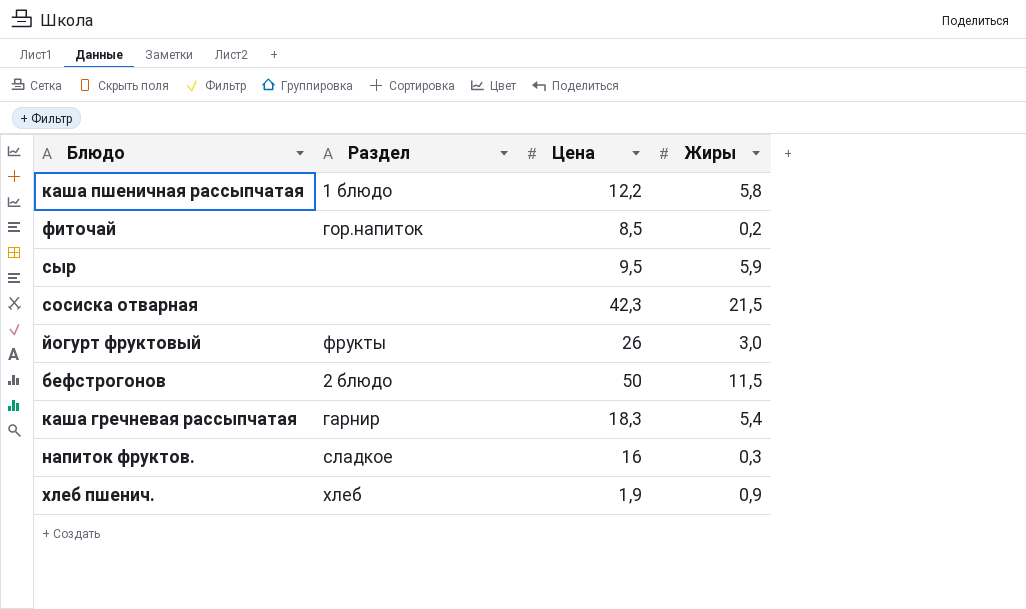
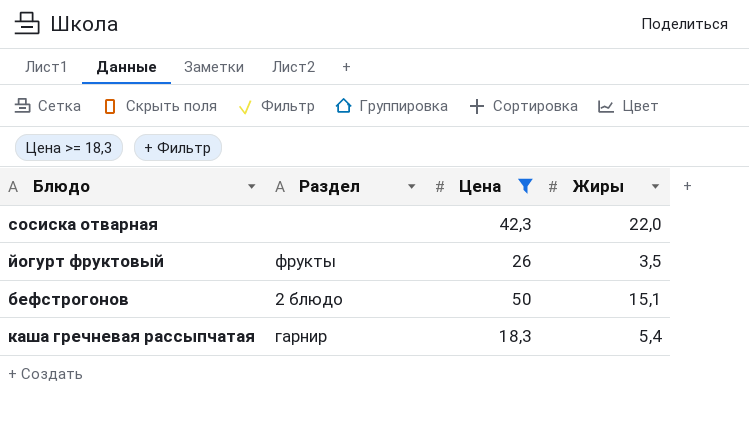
filter: none -> Цена >= 18,3
сосиска отварная | Жиры: 21,5 -> 22,0
йогурт фруктовый | Жиры: 3,0 -> 3,5
бефстрогонов | Жиры: 11,5 -> 15,1

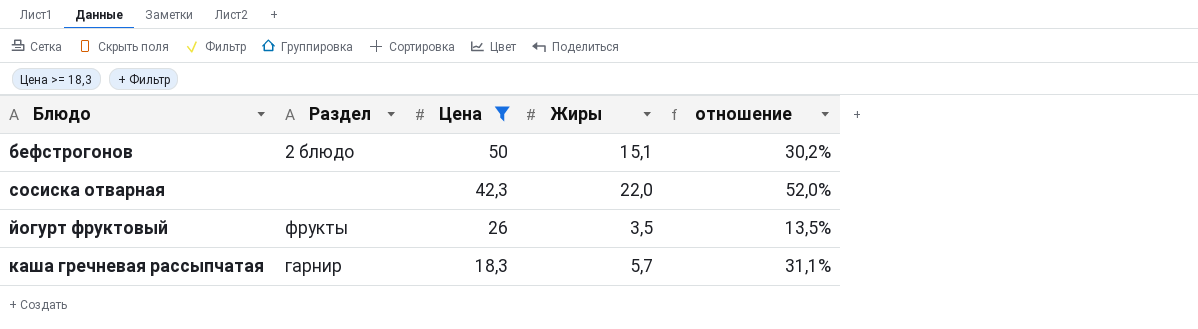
row order: none -> Цена descending
column отношение | formula: none -> [Жиры] / [Цена]
каша гречневая рассыпчатая | Жиры: 5,4 -> 5,7

